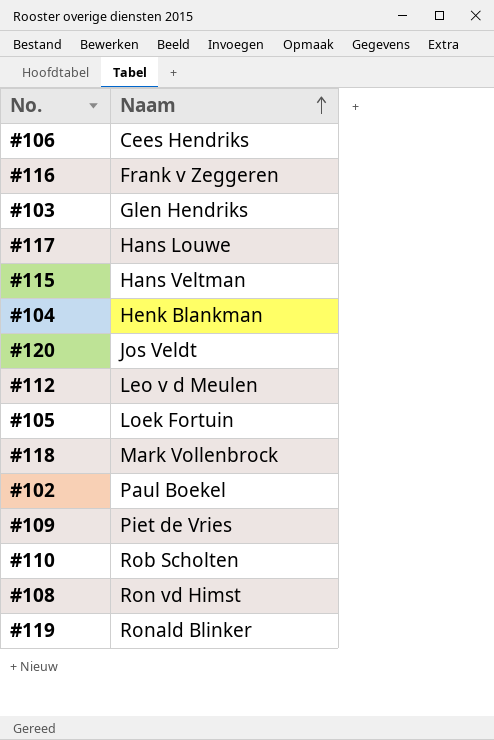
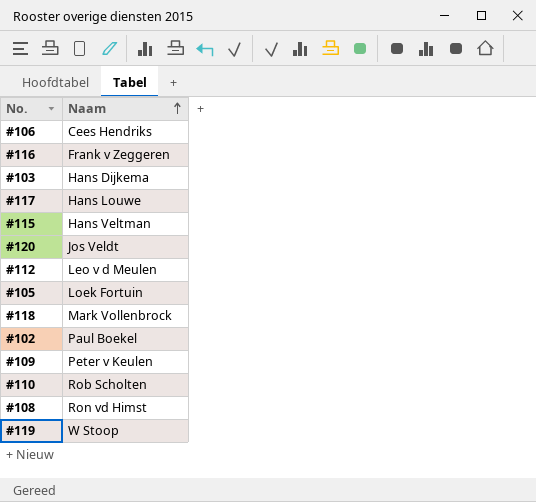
row #104: Henk Blankman -> none
#103 | Naam: Glen Hendriks -> Hans Dijkema
#109 | Naam: Piet de Vries -> Peter v Keulen
#119 | Naam: Ronald Blinker -> W Stoop

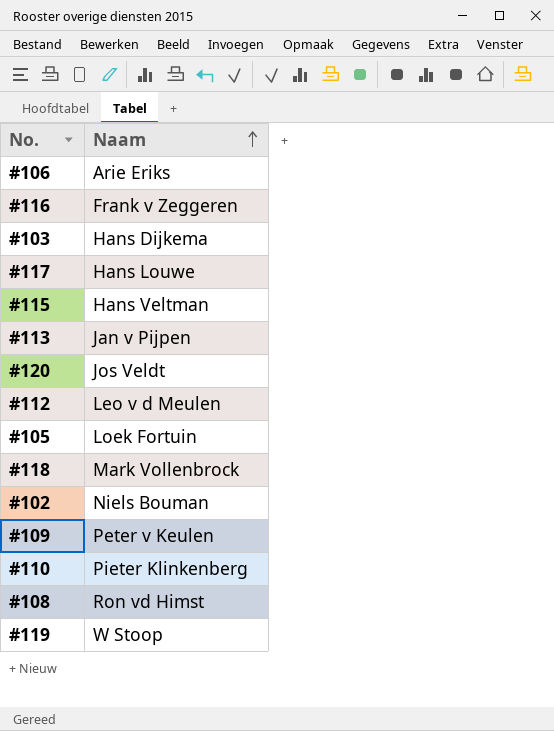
#106 | Naam: Cees Hendriks -> Arie Eriks
row #113: none -> Jan v Pijpen
#102 | Naam: Paul Boekel -> Niels Bouman
#110 | Naam: Rob Scholten -> Pieter Klinkenberg

